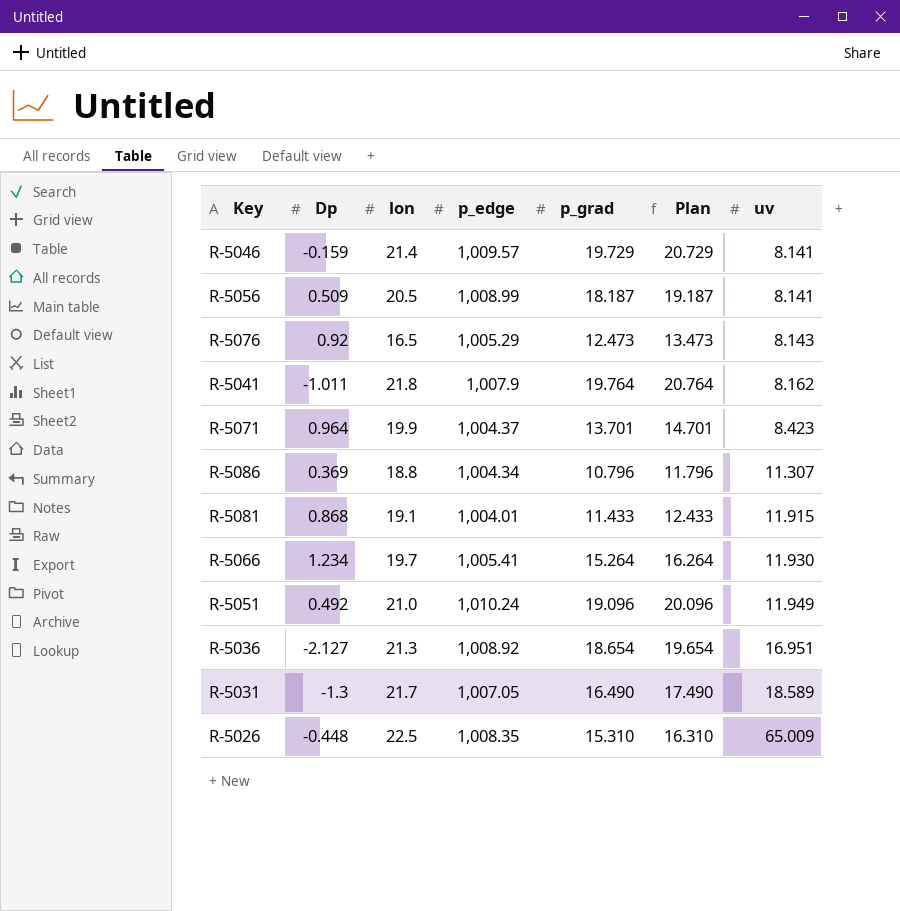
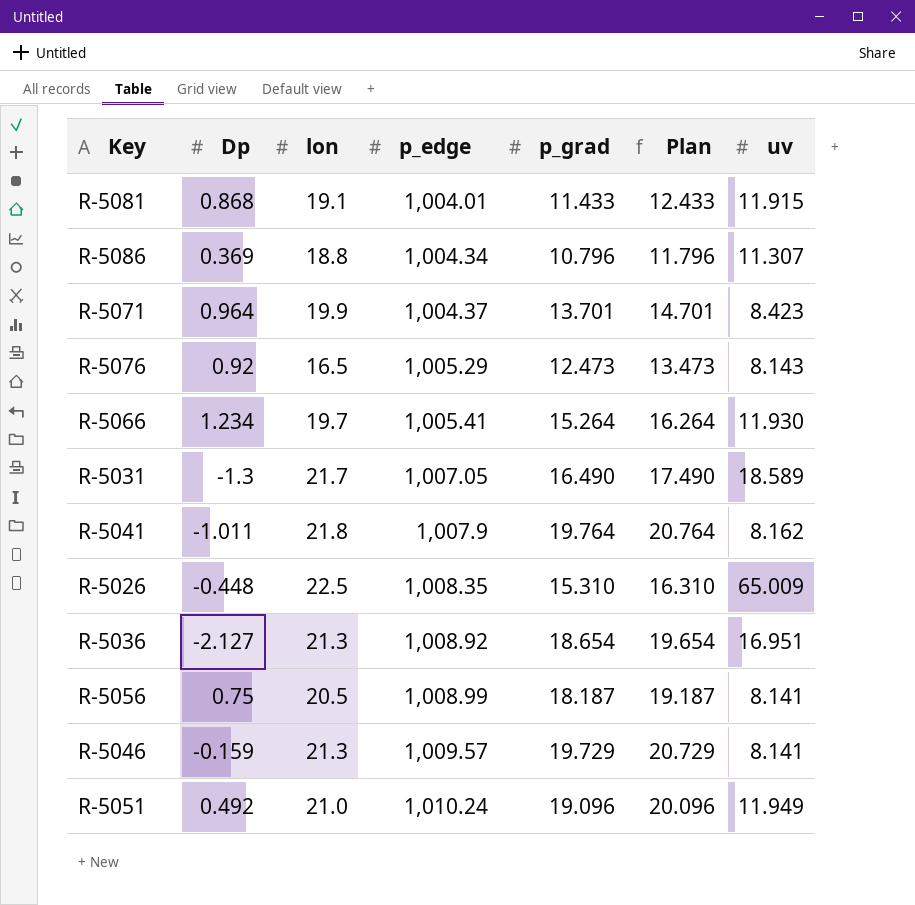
row order: uv ascending -> p_edge ascending
R-5056 | Dp: 0.509 -> 0.75
R-5046 | lon: 21.4 -> 21.3

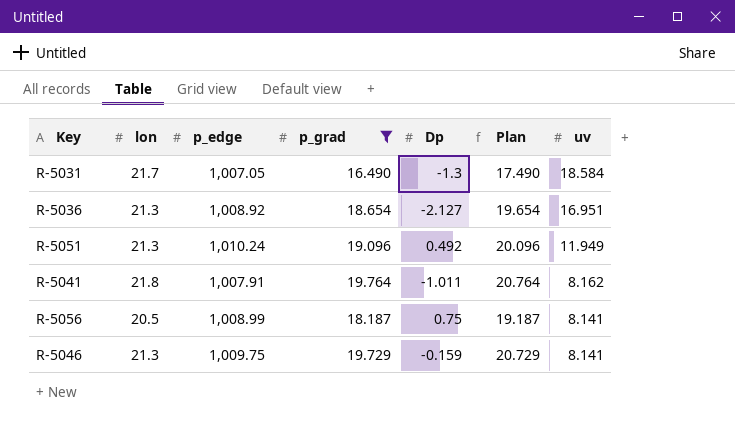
filter: none -> p_grad >= 16.490
row order: p_edge ascending -> uv descending
column Dp | position: 2 -> 5
R-5031 | uv: 18.589 -> 18.584
R-5051 | lon: 21.0 -> 21.3
R-5041 | p_edge: 1,007.9 -> 1,007.91
R-5046 | p_edge: 1,009.57 -> 1,009.75

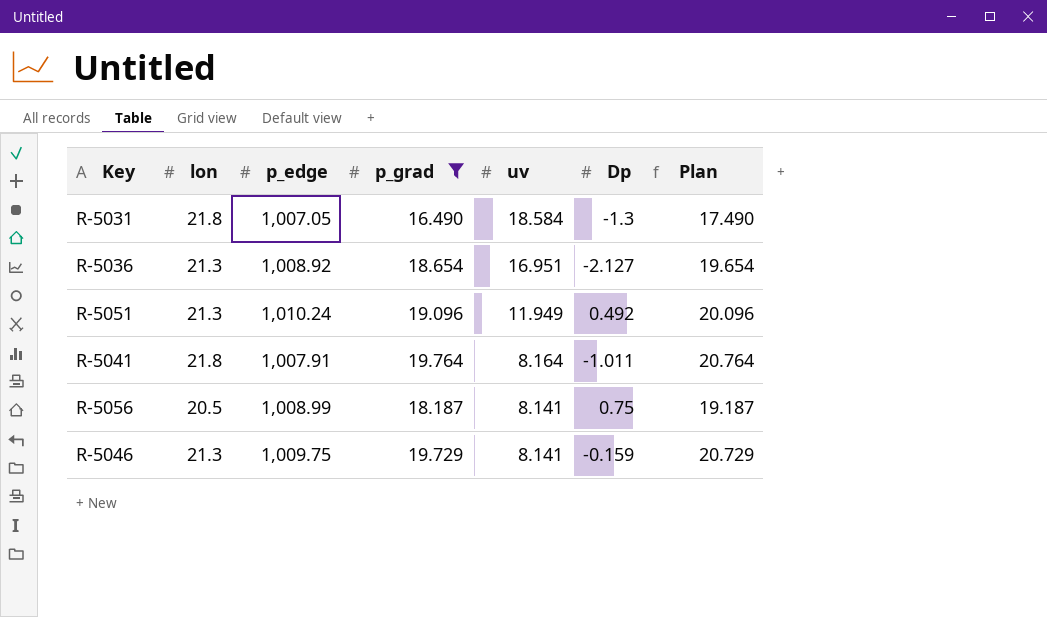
column uv | position: 7 -> 5
R-5031 | lon: 21.7 -> 21.8
R-5041 | uv: 8.162 -> 8.164

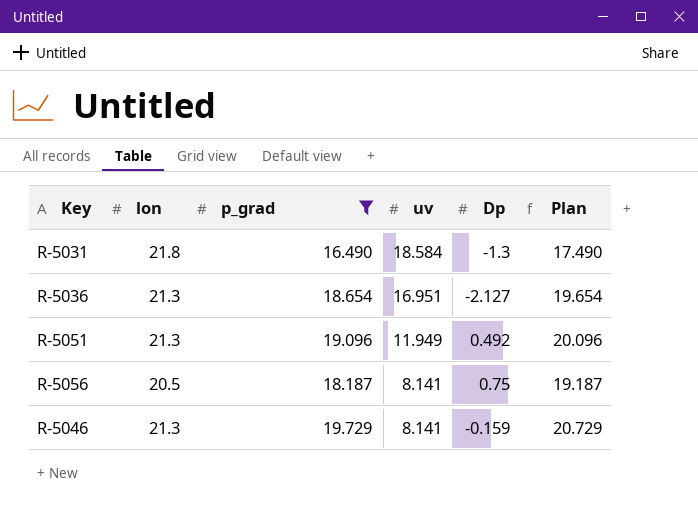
column p_edge | position: 3 -> none
row R-5041: 21.8 | 1,007.91 | 19.764 | 8.164 | -1.011 | 20.764 -> none

